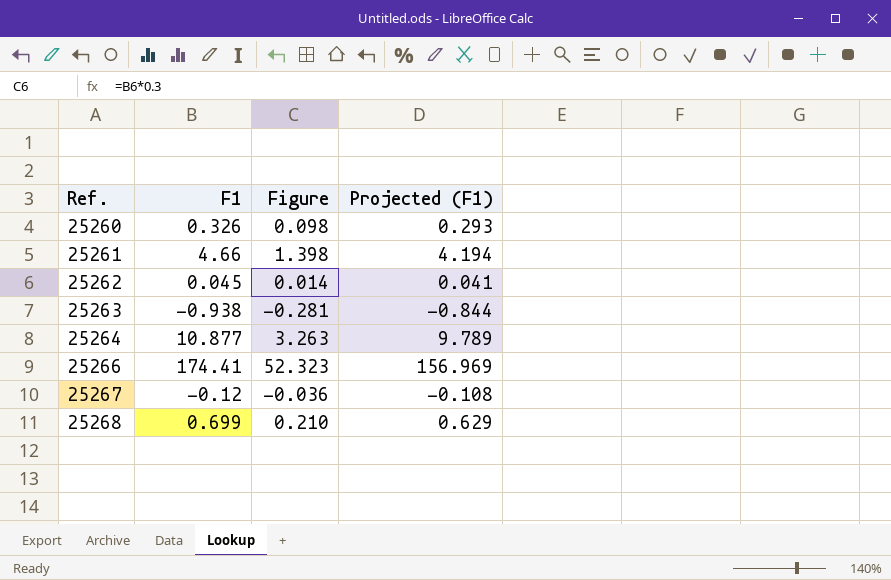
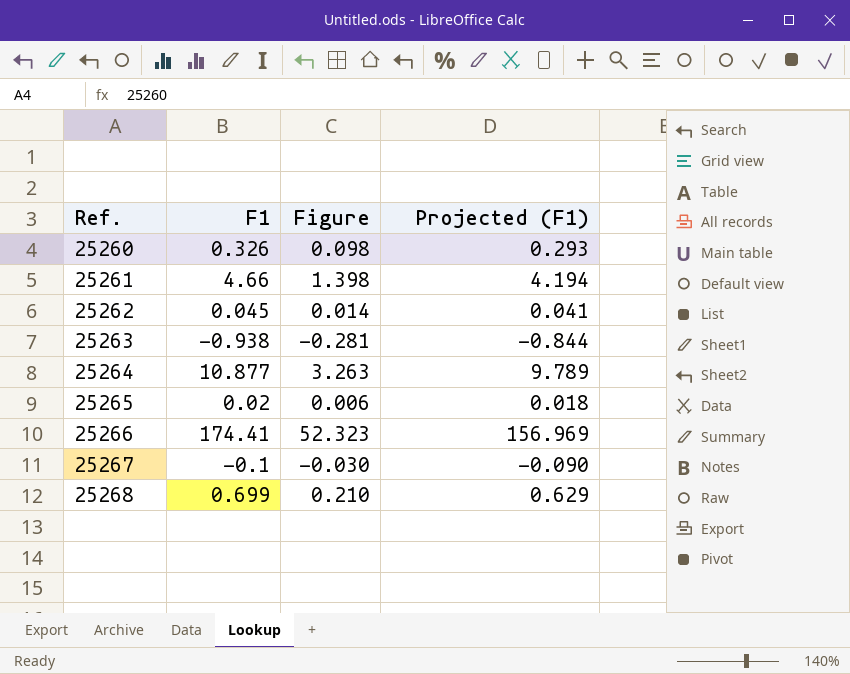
row 25265: none -> 0.02 | 0.006 | 0.018
25267 | F1: -0.12 -> -0.1
25267 | Figure: -0.036 -> -0.030
25267 | Projected (F1): -0.108 -> -0.090

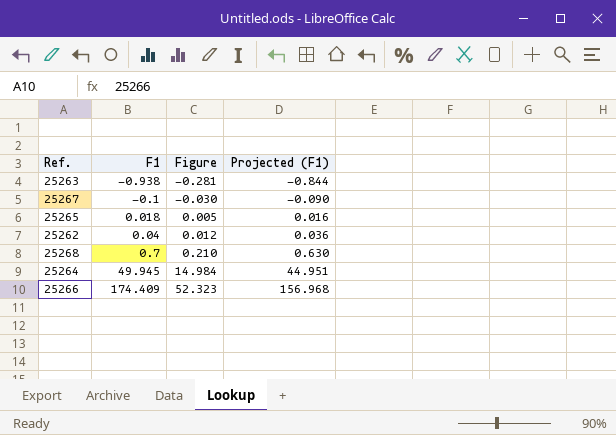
row order: Ref. ascending -> F1 ascending
row 25260: 0.326 | 0.098 | 0.293 -> none
row 25261: 4.66 | 1.398 | 4.194 -> none
25265 | F1: 0.02 -> 0.018
25265 | Figure: 0.006 -> 0.005
25265 | Projected (F1): 0.018 -> 0.016
25262 | F1: 0.045 -> 0.04
25262 | Figure: 0.014 -> 0.012
25262 | Projected (F1): 0.041 -> 0.036
25268 | F1: 0.699 -> 0.7
25268 | Projected (F1): 0.629 -> 0.630
25264 | F1: 10.877 -> 49.945
25264 | Figure: 3.263 -> 14.984
25264 | Projected (F1): 9.789 -> 44.951
25266 | F1: 174.41 -> 174.409
25266 | Projected (F1): 156.969 -> 156.968

